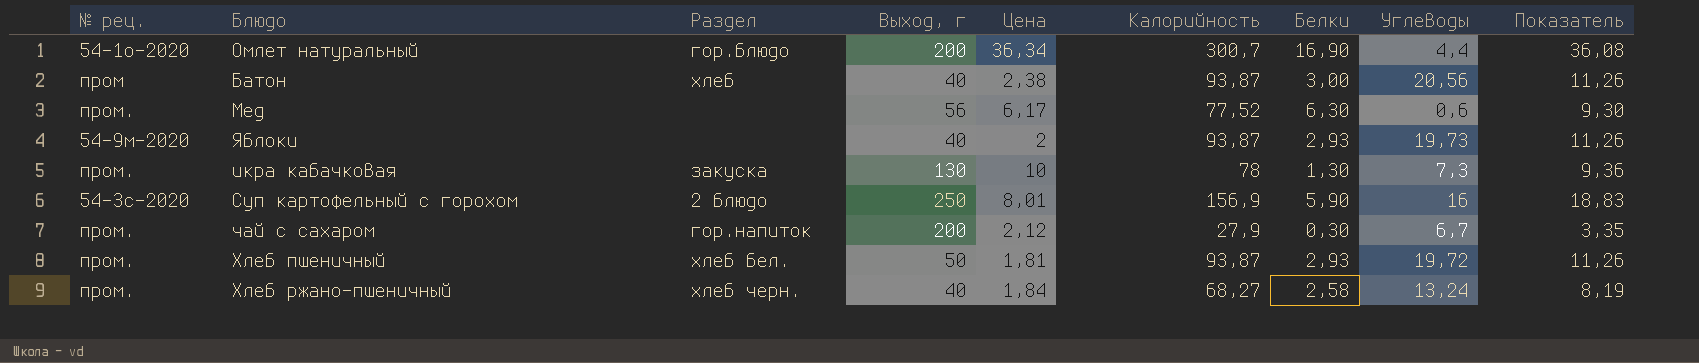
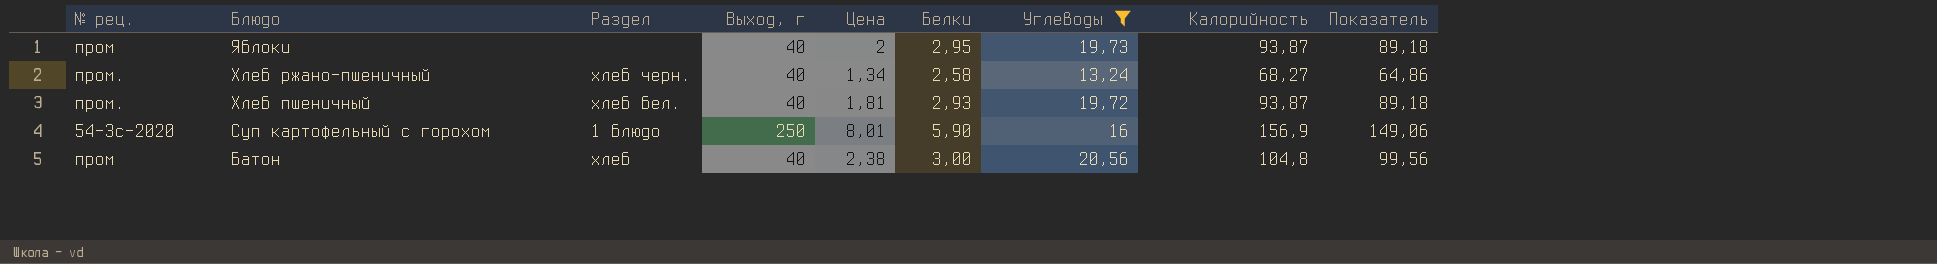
filter: none -> Углеводы >= 13,24
row order: none -> Блюдо descending
column Калорийность | position: 6 -> 8
column Показатель | formula: [Калорийность] * 0,12 -> [Калорийность] * 0,95
Яблоки | № рец.: 54-9м-2020 -> пром
Яблоки | Белки: 2,93 -> 2,95
Хлеб ржано-пшеничный | Цена: 1,84 -> 1,34
Хлеб пшеничный | Выход, г: 50 -> 40
Суп картофельный с горохом | Раздел: 2 блюдо -> 1 блюдо
Батон | Калорийность: 93,87 -> 104,8

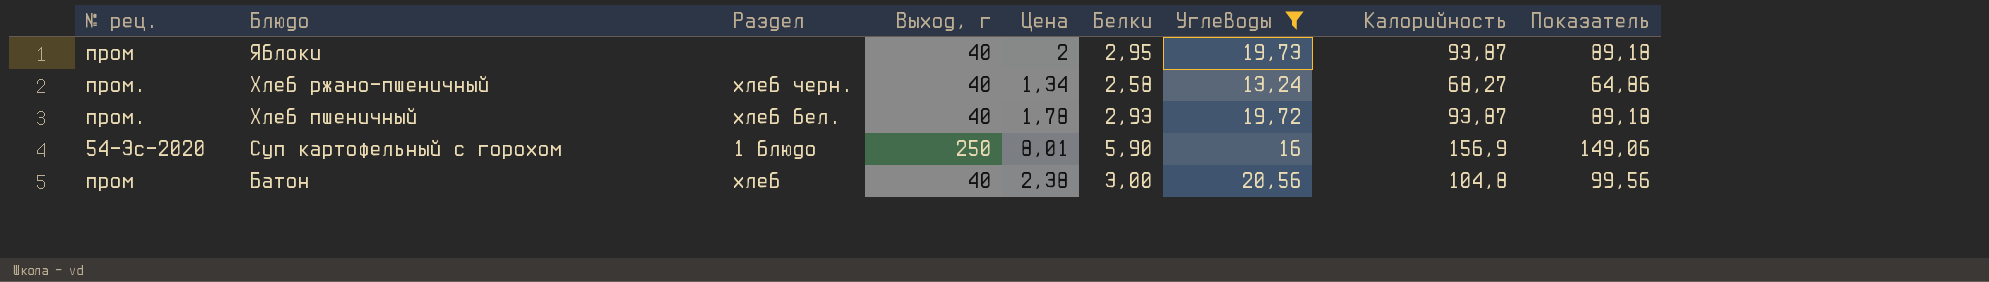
Хлеб пшеничный | Цена: 1,81 -> 1,78

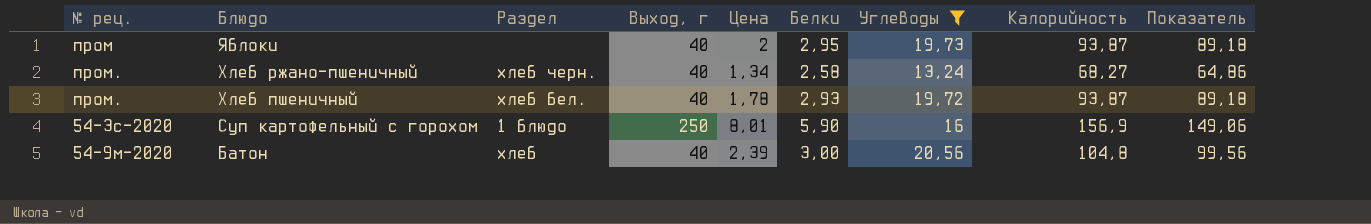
Батон | № рец.: пром -> 54-9м-2020
Батон | Цена: 2,38 -> 2,39

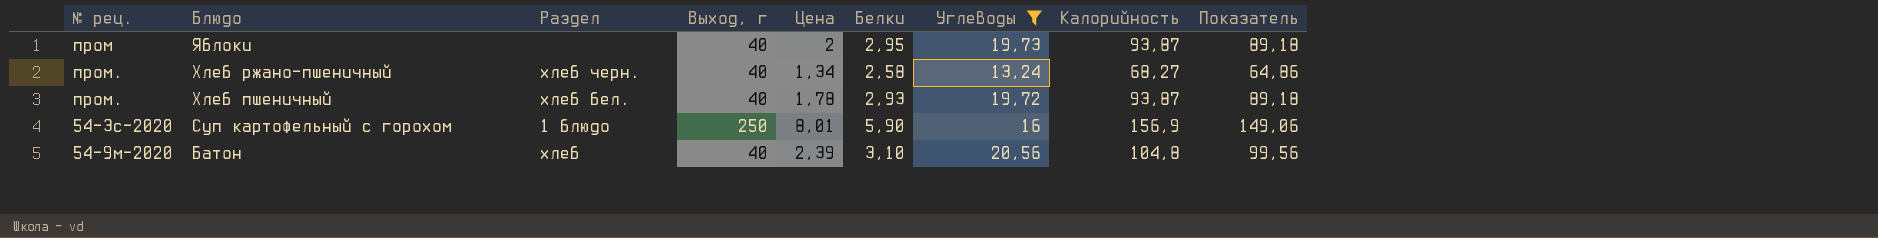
Батон | Белки: 3,00 -> 3,10

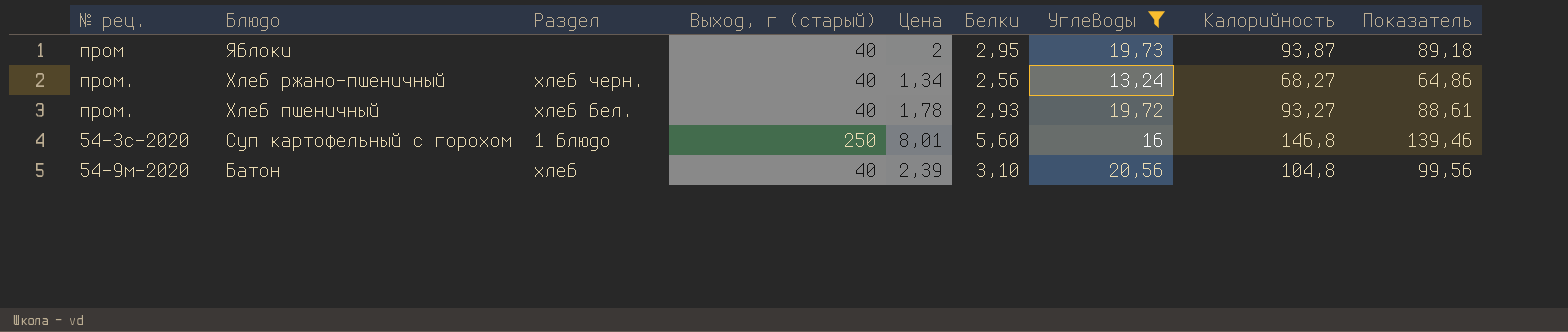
column name: Выход, г -> Выход, г (старый)
Хлеб ржано-пшеничный | Белки: 2,58 -> 2,56
Хлеб пшеничный | Калорийность: 93,87 -> 93,27
Хлеб пшеничный | Показатель: 89,18 -> 88,61
Суп картофельный с горохом | Белки: 5,90 -> 5,60
Суп картофельный с горохом | Калорийность: 156,9 -> 146,8
Суп картофельный с горохом | Показатель: 149,06 -> 139,46

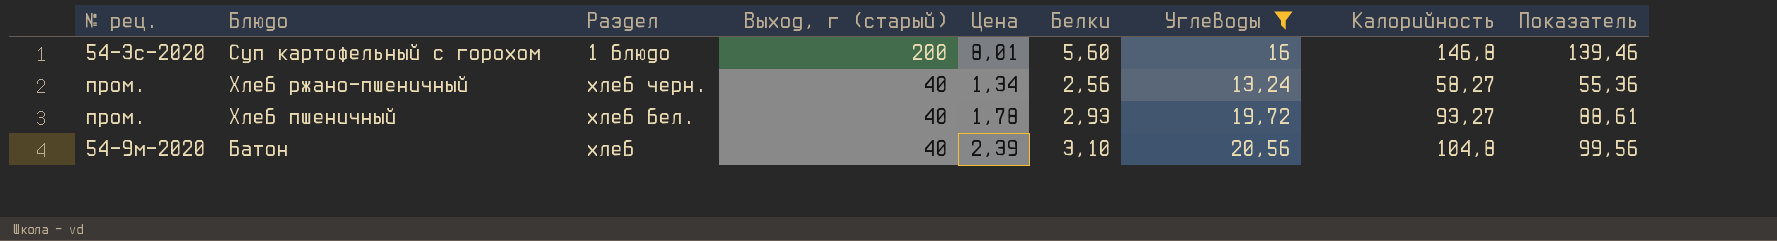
row order: Блюдо descending -> Выход, г (старый) descending
row Яблоки: пром | none | 40 | 2 | 2,95 | 19,73 | 93,87 | 89,18 -> none
Суп картофельный с горохом | Выход, г (старый): 250 -> 200
Хлеб ржано-пшеничный | Калорийность: 68,27 -> 58,27
Хлеб ржано-пшеничный | Показатель: 64,86 -> 55,36

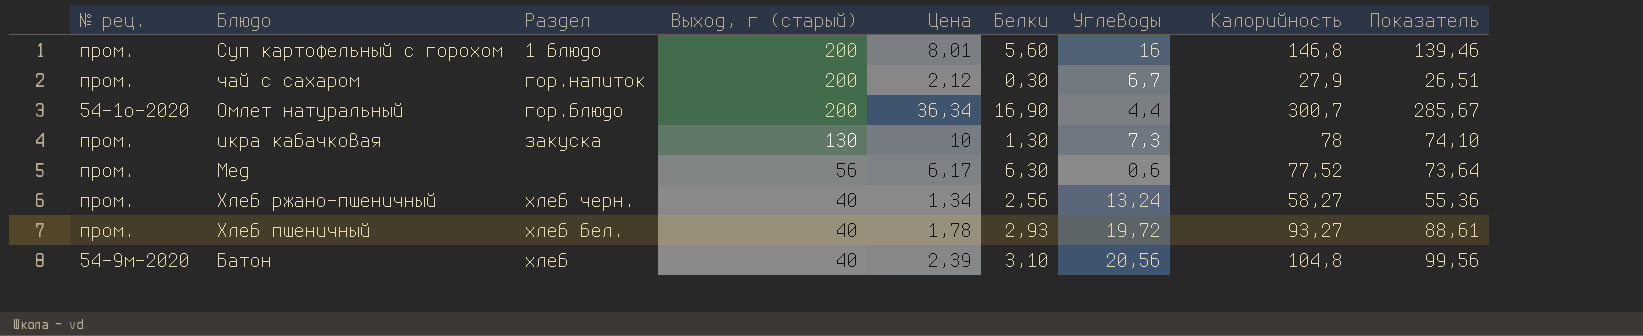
filter: Углеводы >= 13,24 -> none
Суп картофельный с горохом | № рец.: 54-3с-2020 -> пром.

